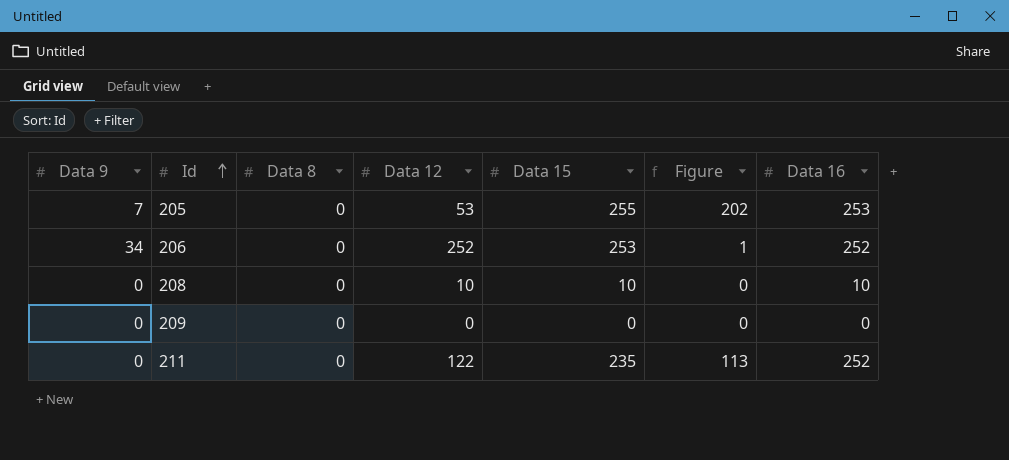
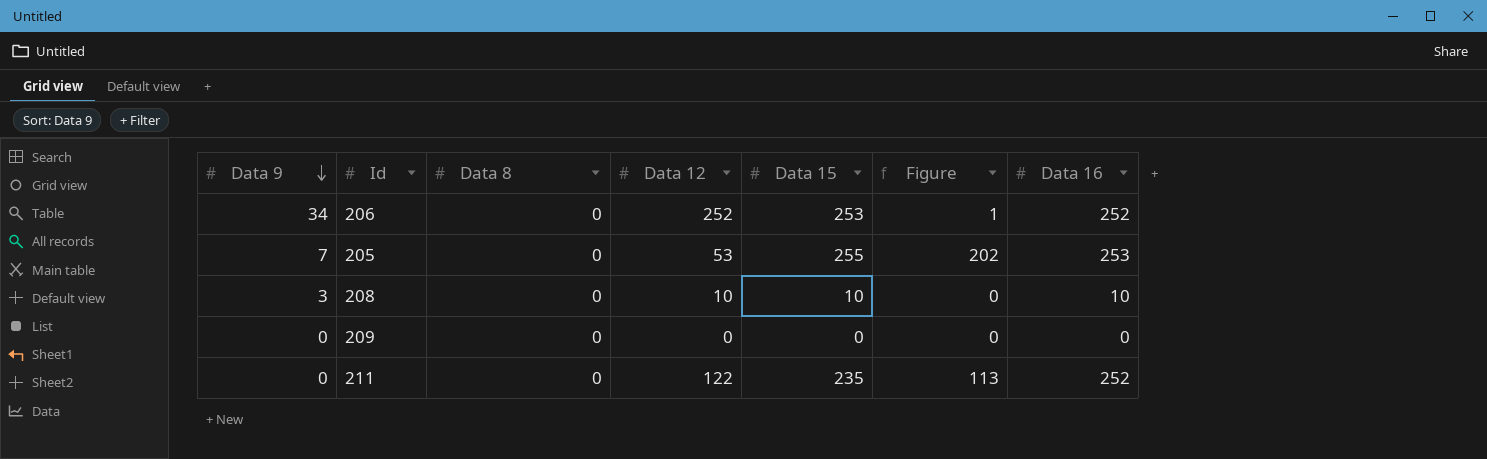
row order: Id ascending -> Data 9 descending
208 | Data 9: 0 -> 3

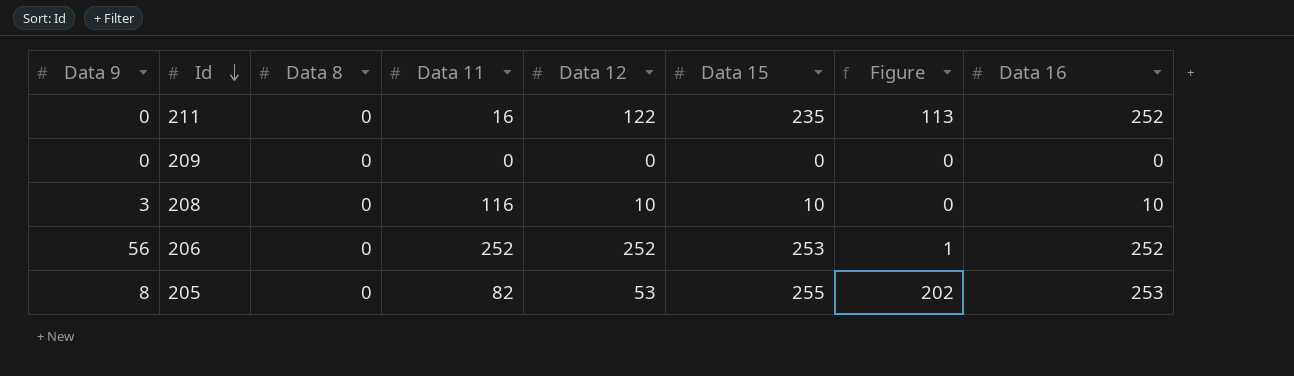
row order: Data 9 descending -> Id descending
column Data 11 | position: none -> 4
206 | Data 9: 34 -> 56
205 | Data 9: 7 -> 8

